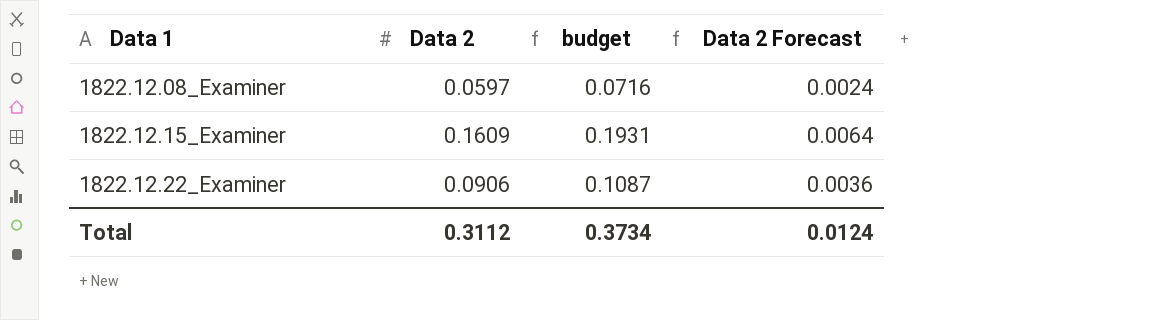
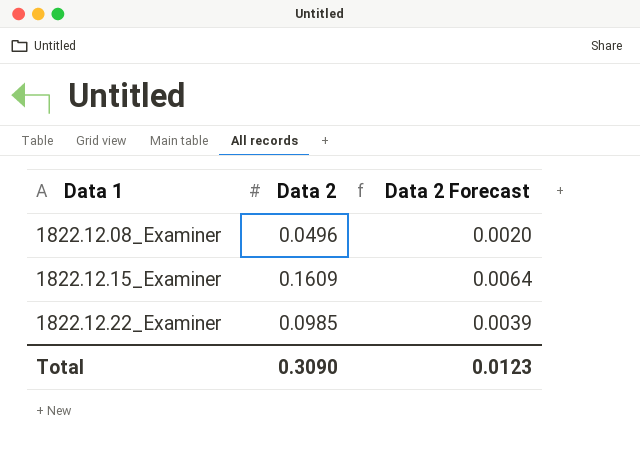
column budget | formula: [Data 2] * 1.2 -> none
1822.12.08_Examiner | Data 2: 0.0597 -> 0.0496
1822.12.08_Examiner | Data 2 Forecast: 0.0024 -> 0.0020
1822.12.22_Examiner | Data 2: 0.0906 -> 0.0985
1822.12.22_Examiner | Data 2 Forecast: 0.0036 -> 0.0039
Total | Data 2: 0.3112 -> 0.3090
Total | Data 2 Forecast: 0.0124 -> 0.0123

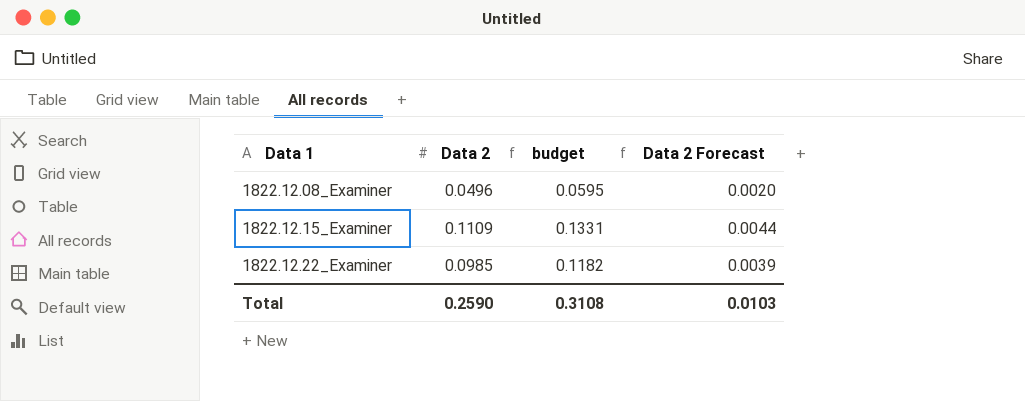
column budget | formula: none -> [Data 2] * 1.2
1822.12.15_Examiner | Data 2: 0.1609 -> 0.1109
1822.12.15_Examiner | Data 2 Forecast: 0.0064 -> 0.0044
Total | Data 2: 0.3090 -> 0.2590
Total | Data 2 Forecast: 0.0123 -> 0.0103

